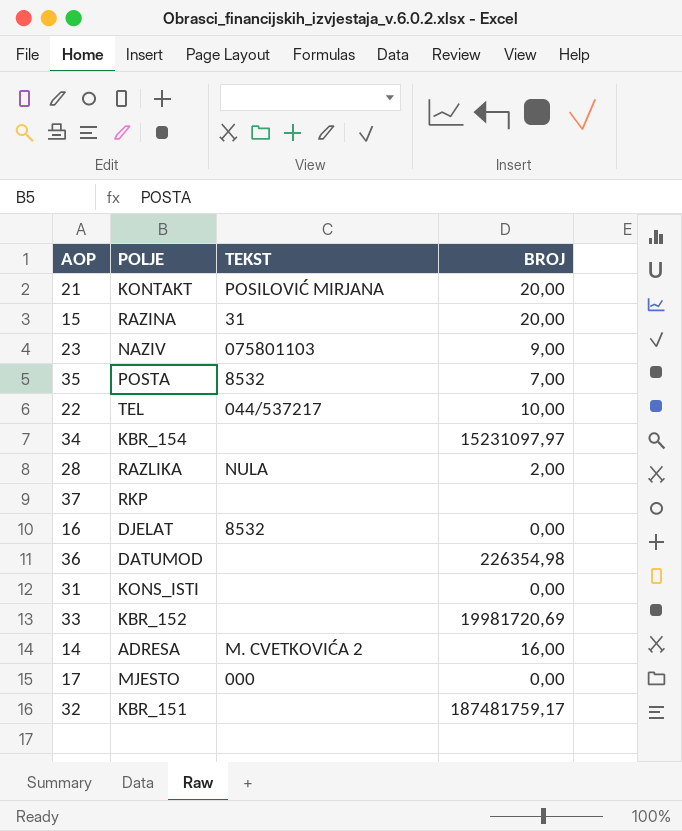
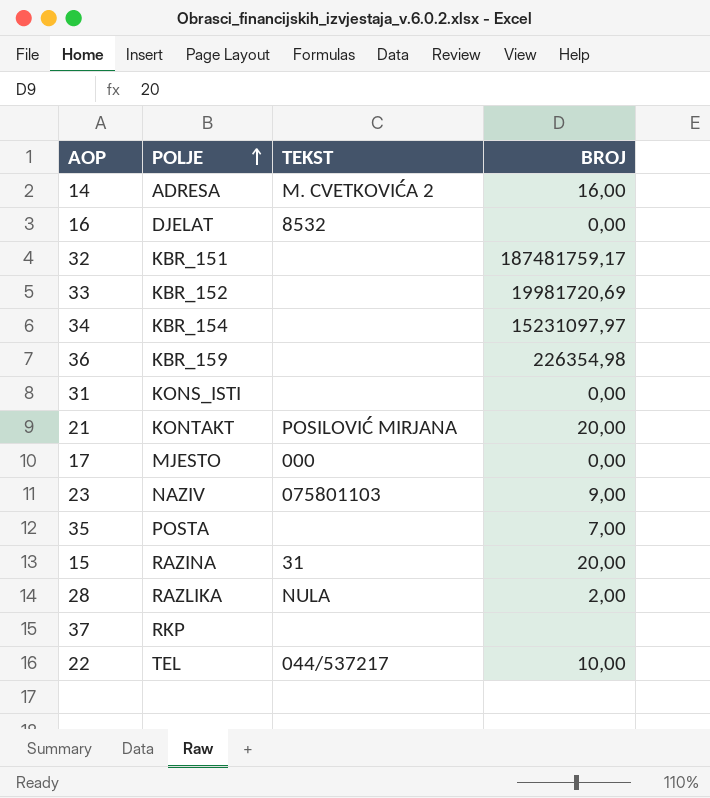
row order: none -> POLJE ascending
36 | POLJE: DATUMOD -> KBR_159
35 | TEKST: 8532 -> none

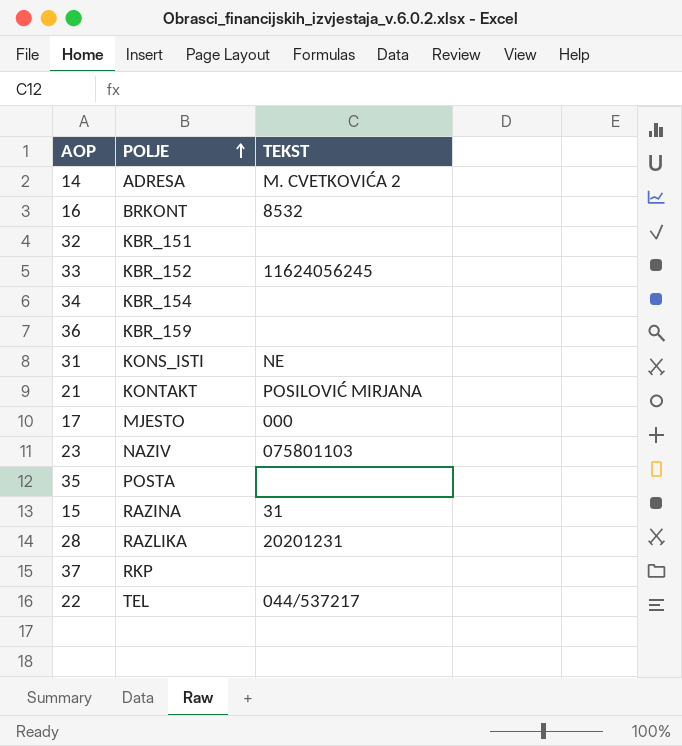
column BROJ | position: 4 -> none
16 | POLJE: DJELAT -> BRKONT
33 | TEKST: none -> 11624056245
31 | TEKST: none -> NE
28 | TEKST: NULA -> 20201231

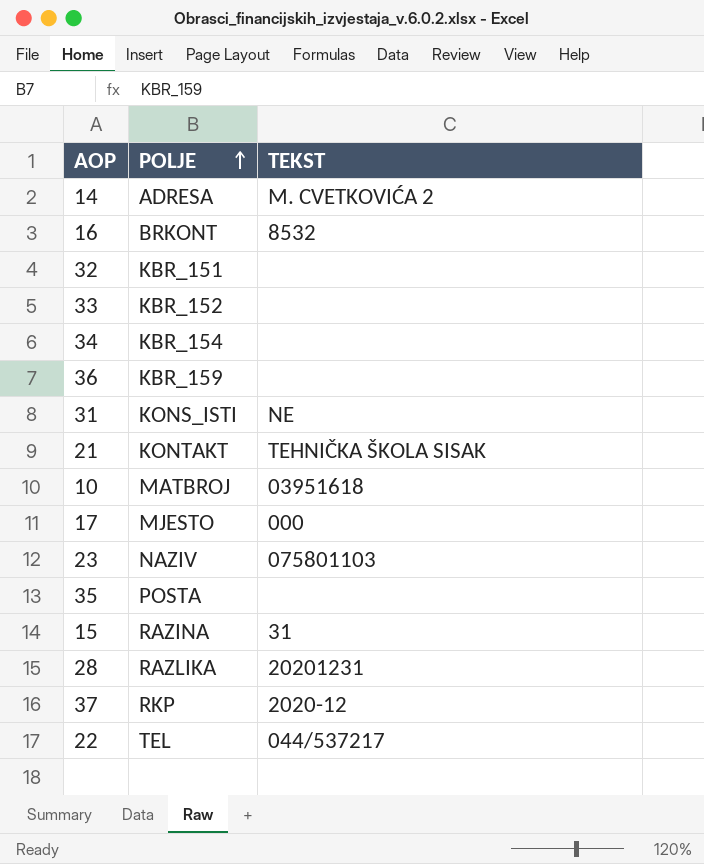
33 | TEKST: 11624056245 -> none
21 | TEKST: POSILOVIĆ MIRJANA -> TEHNIČKA ŠKOLA SISAK
row 10: none -> MATBROJ | 03951618
37 | TEKST: none -> 2020-12

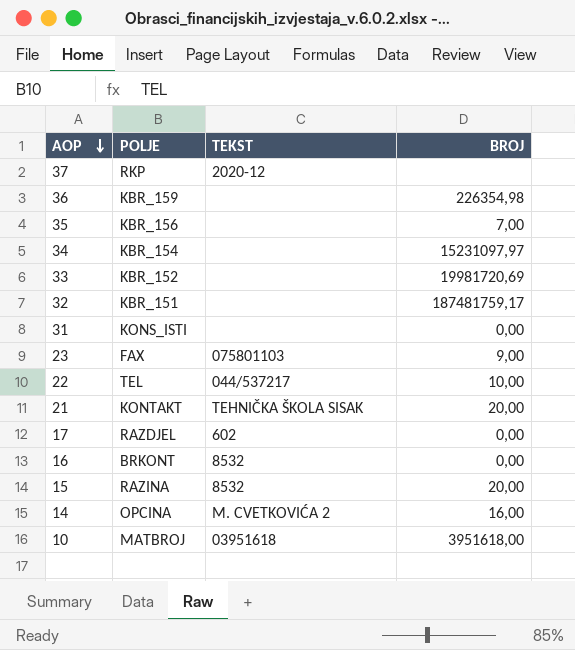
row order: POLJE ascending -> AOP descending
column BROJ | position: none -> 4
row 28: RAZLIKA | 20201231 -> none
35 | POLJE: POSTA -> KBR_156
31 | TEKST: NE -> none
23 | POLJE: NAZIV -> FAX
17 | POLJE: MJESTO -> RAZDJEL
17 | TEKST: 000 -> 602
15 | TEKST: 31 -> 8532
14 | POLJE: ADRESA -> OPCINA

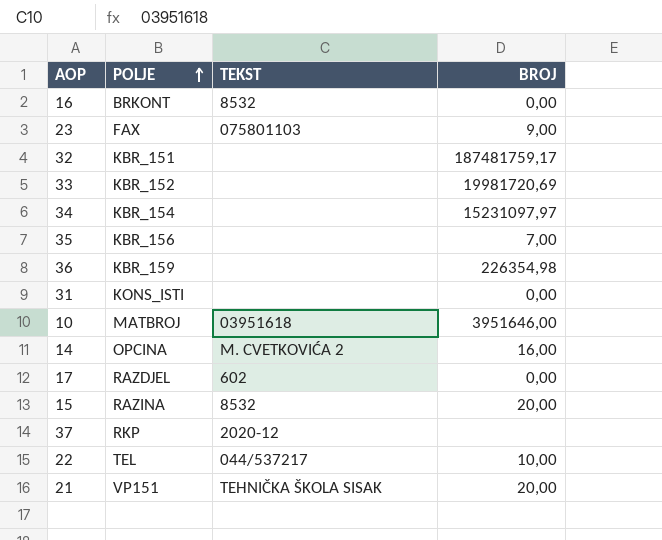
row order: AOP descending -> POLJE ascending
10 | BROJ: 3951618,00 -> 3951646,00
21 | POLJE: KONTAKT -> VP151

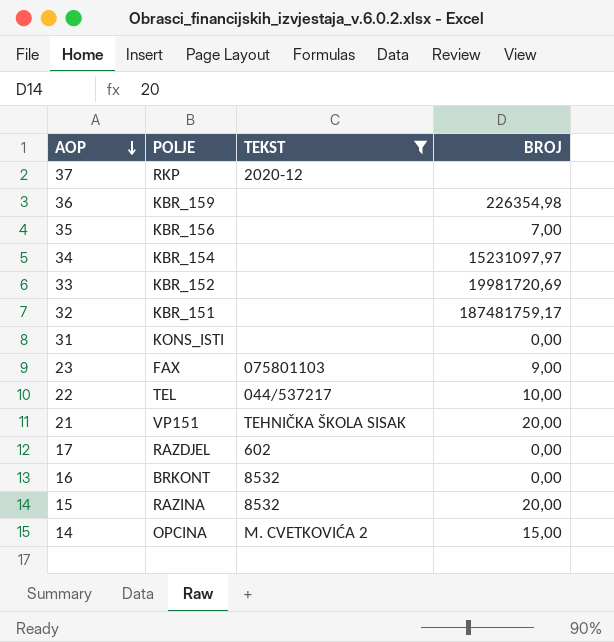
filter: none -> TEKST != 03951618
row order: POLJE ascending -> AOP descending
14 | BROJ: 16,00 -> 15,00

